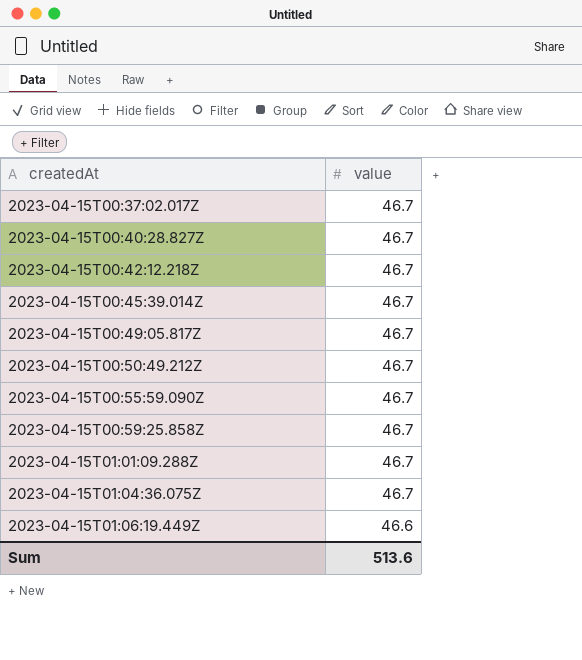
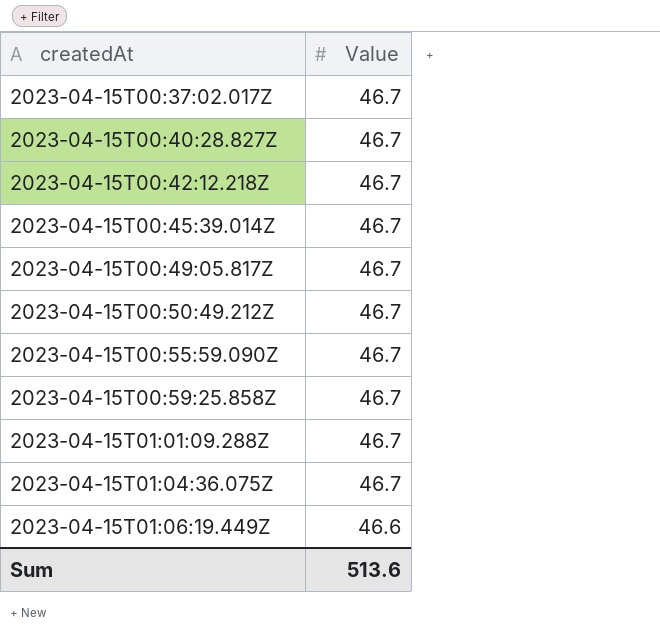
column name: value -> Value

